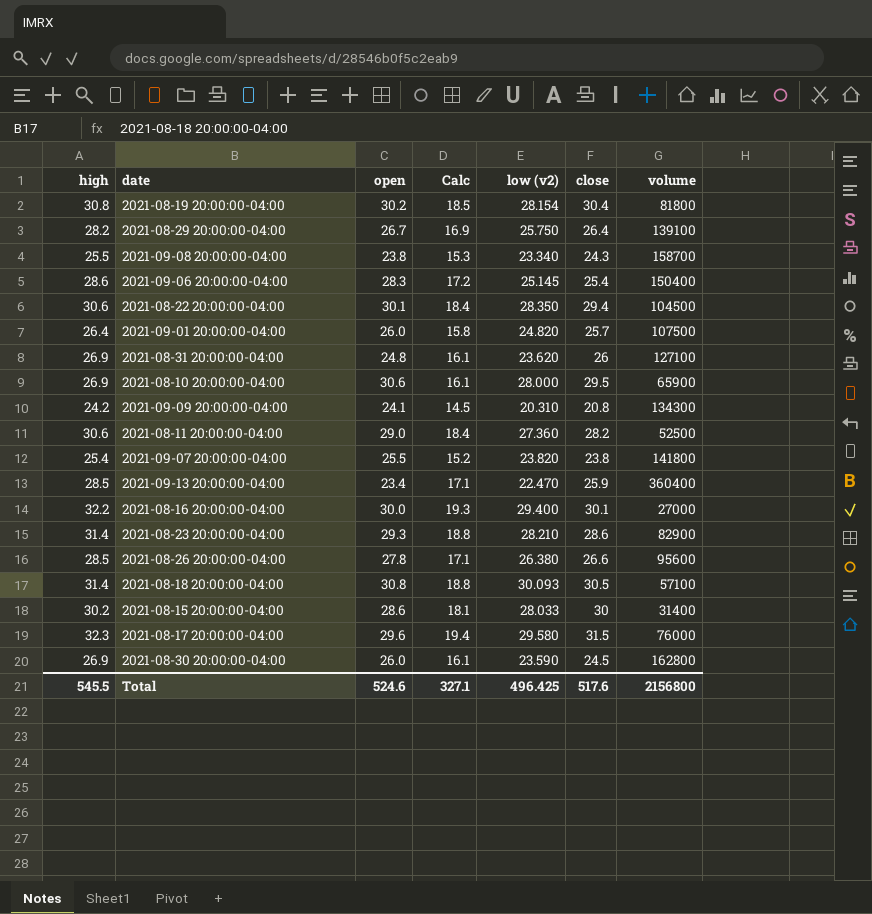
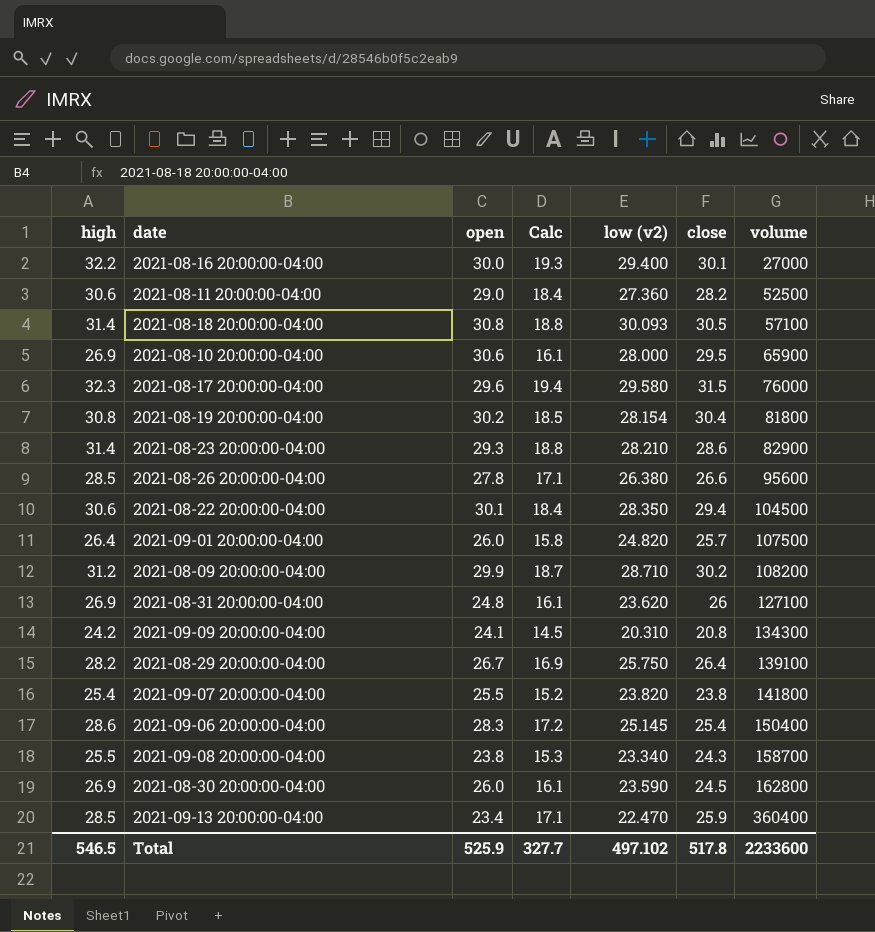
row order: none -> volume ascending
row 2021-08-15 20:00:00-04:00: 30.2 | 28.6 | 18.1 | 28.033 | 30 | 31400 -> none
row 2021-08-09 20:00:00-04:00: none -> 31.2 | 29.9 | 18.7 | 28.710 | 30.2 | 108200
Total | high: 545.5 -> 546.5
Total | open: 524.6 -> 525.9
Total | Calc: 327.1 -> 327.7
Total | low (v2): 496.425 -> 497.102
Total | close: 517.6 -> 517.8
Total | volume: 2156800 -> 2233600

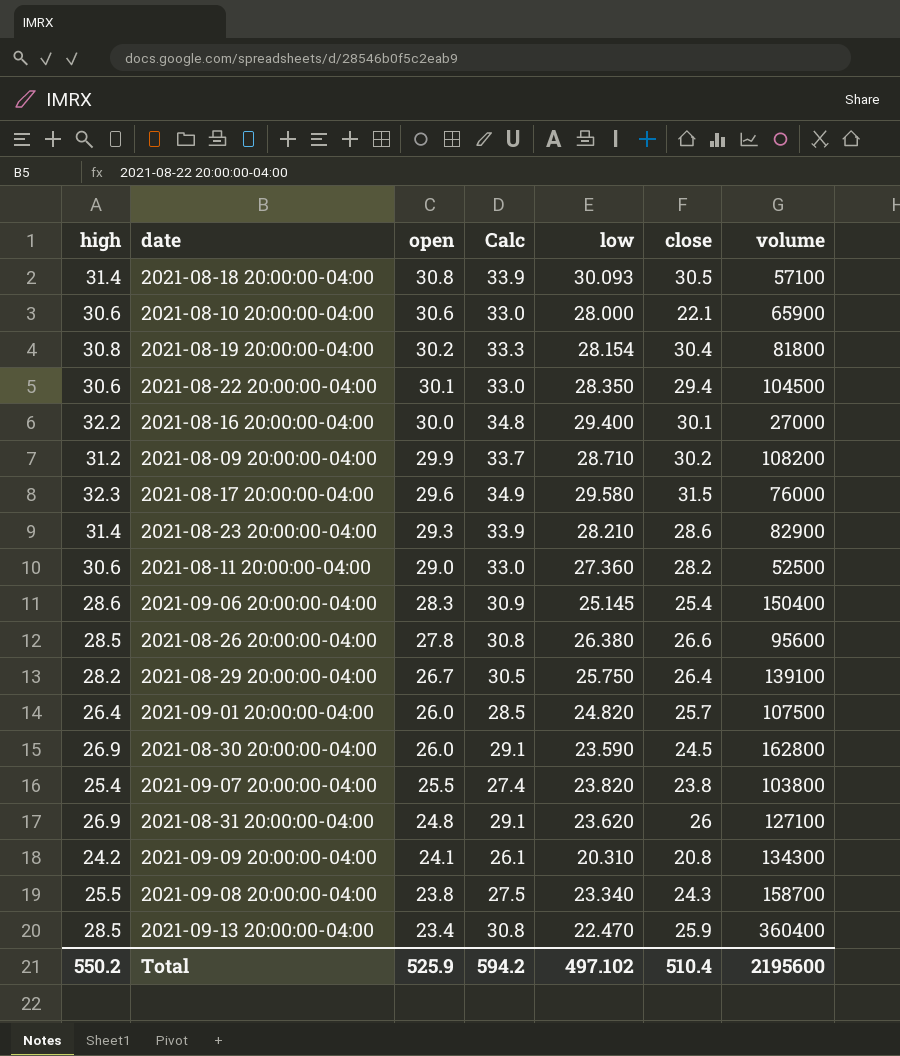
row order: volume ascending -> open descending
column Calc | formula: [high] * 0.6 -> [high] * 1.08
column name: low (v2) -> low
2021-08-10 20:00:00-04:00 | high: 26.9 -> 30.6
2021-08-10 20:00:00-04:00 | close: 29.5 -> 22.1
2021-09-07 20:00:00-04:00 | volume: 141800 -> 103800
Total | high: 546.5 -> 550.2
Total | Calc: 327.7 -> 594.2
Total | close: 517.8 -> 510.4
Total | volume: 2233600 -> 2195600

